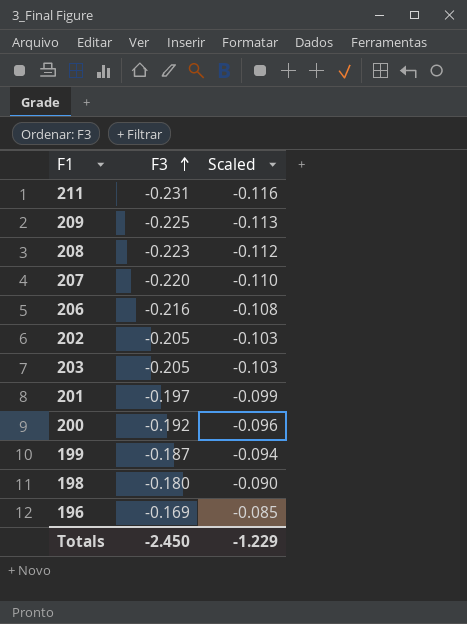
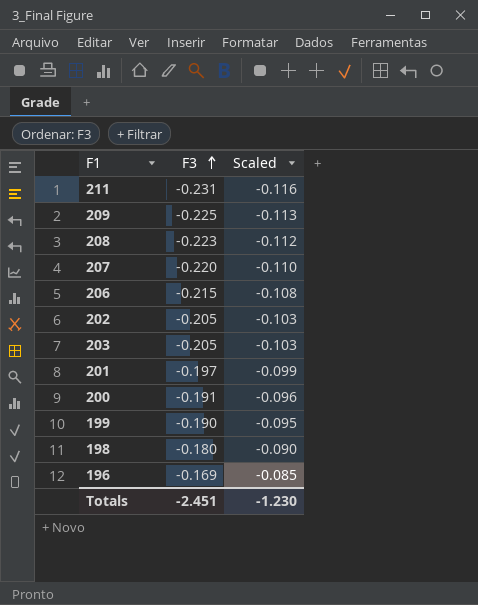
206 | F3: -0.216 -> -0.215
200 | F3: -0.192 -> -0.191
199 | F3: -0.187 -> -0.190
199 | Scaled: -0.094 -> -0.095
Totals | F3: -2.450 -> -2.451
Totals | Scaled: -1.229 -> -1.230

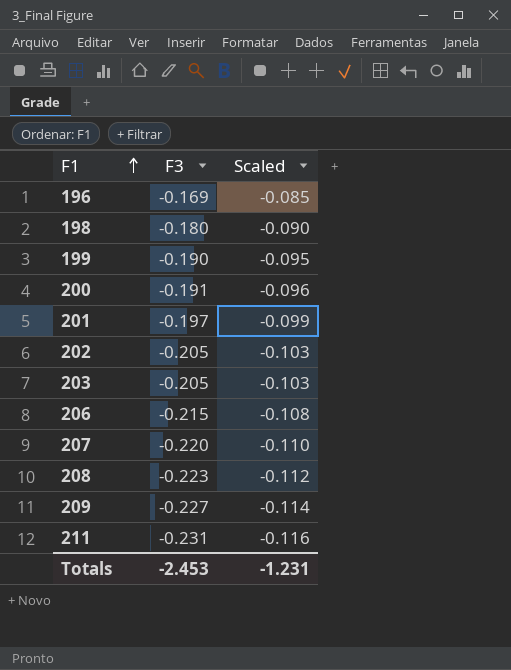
row order: F3 ascending -> F1 ascending
209 | F3: -0.225 -> -0.227
209 | Scaled: -0.113 -> -0.114
Totals | F3: -2.451 -> -2.453
Totals | Scaled: -1.230 -> -1.231

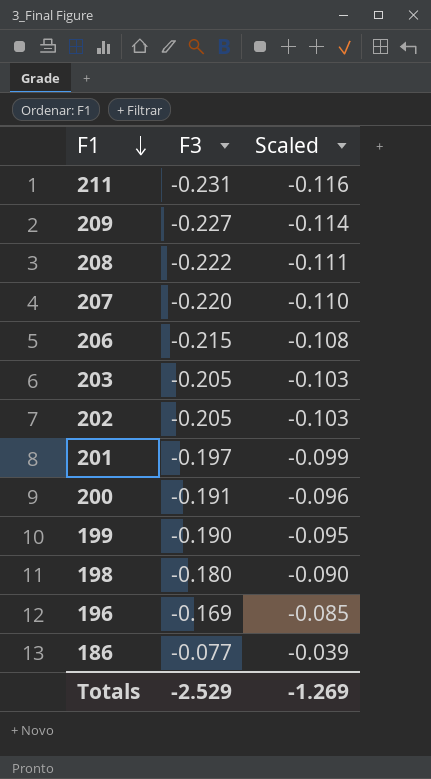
row order: F1 ascending -> F1 descending
208 | F3: -0.223 -> -0.222
208 | Scaled: -0.112 -> -0.111
row 186: none -> -0.077 | -0.039
Totals | F3: -2.453 -> -2.529
Totals | Scaled: -1.231 -> -1.269

